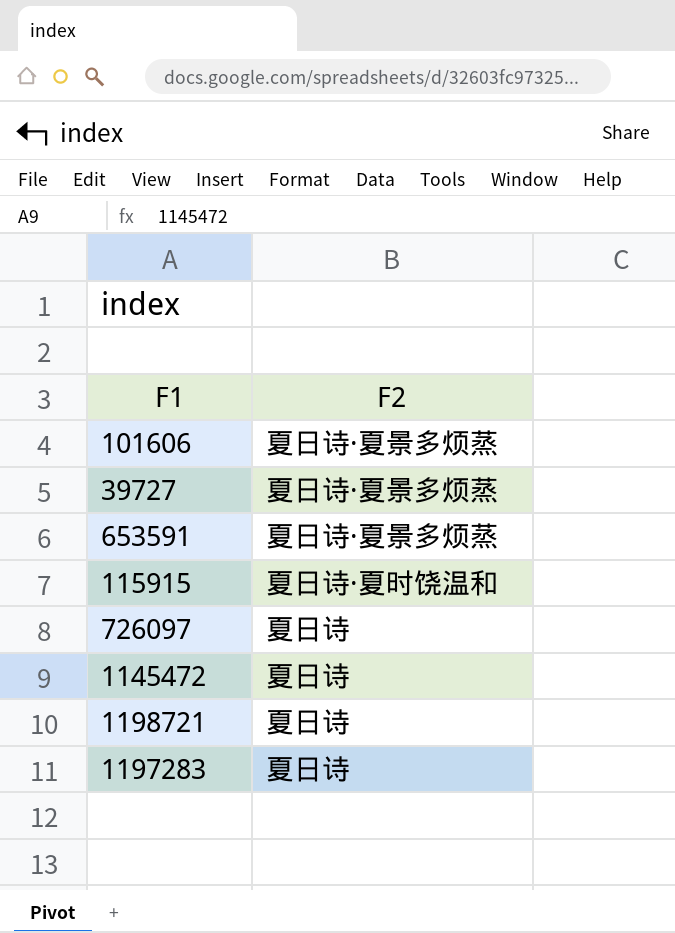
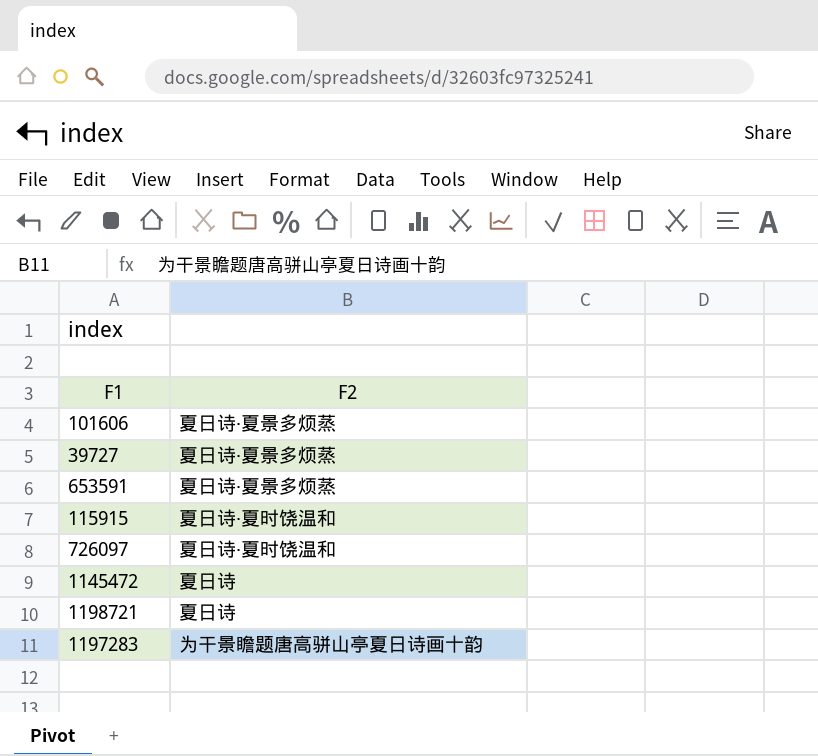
726097 | F2: 夏日诗 -> 夏日诗·夏时饶温和
1197283 | F2: 夏日诗 -> 为干景瞻题唐高骈山亭夏日诗画十韵

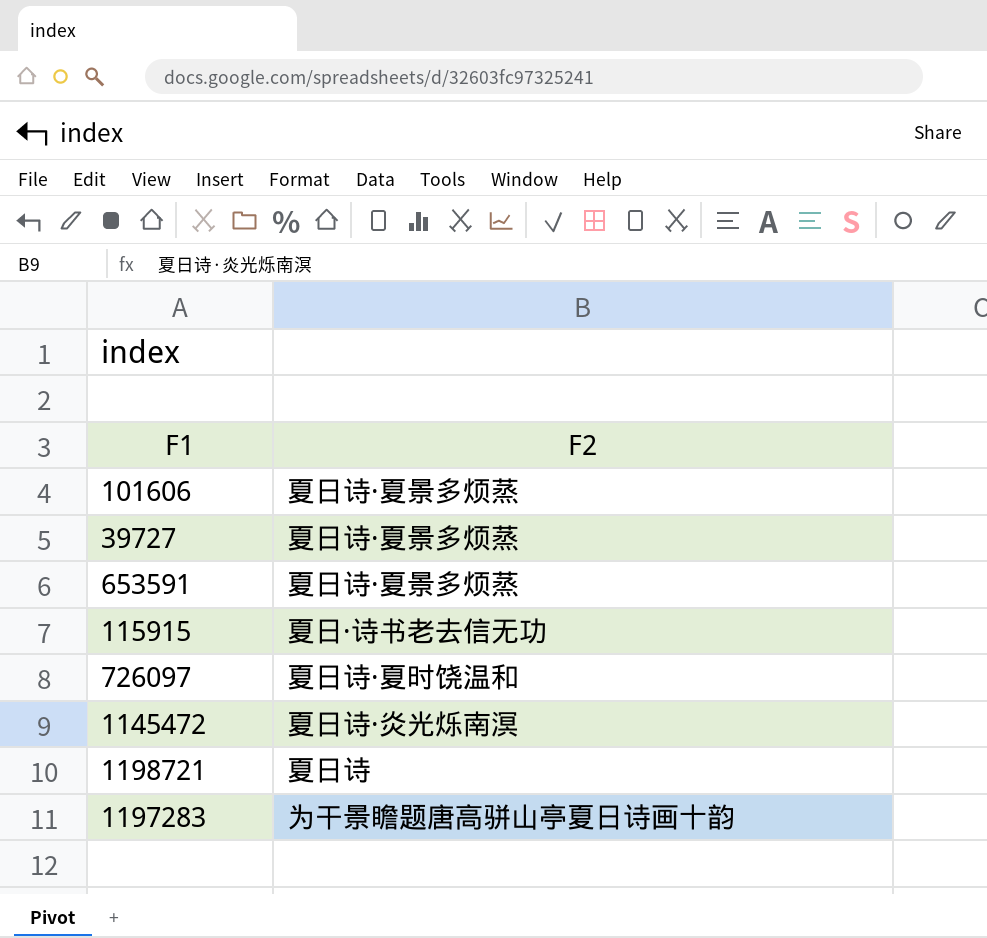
115915 | F2: 夏日诗·夏时饶温和 -> 夏日·诗书老去信无功
1145472 | F2: 夏日诗 -> 夏日诗·炎光烁南溟

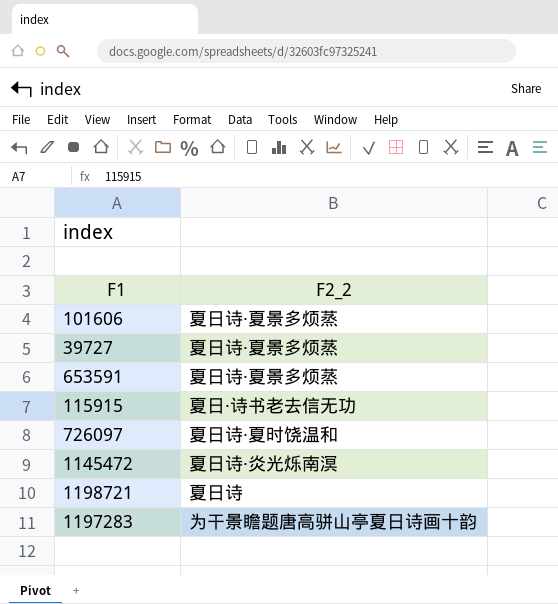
column name: F2 -> F2_2

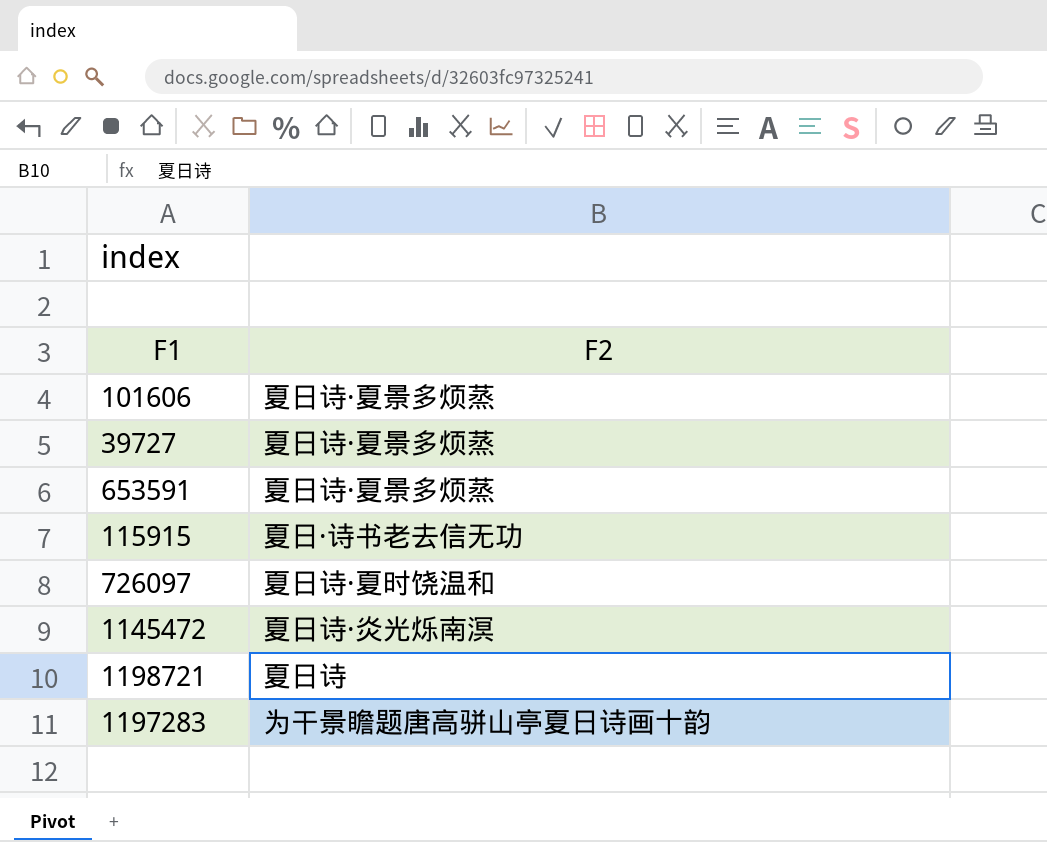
column name: F2_2 -> F2

